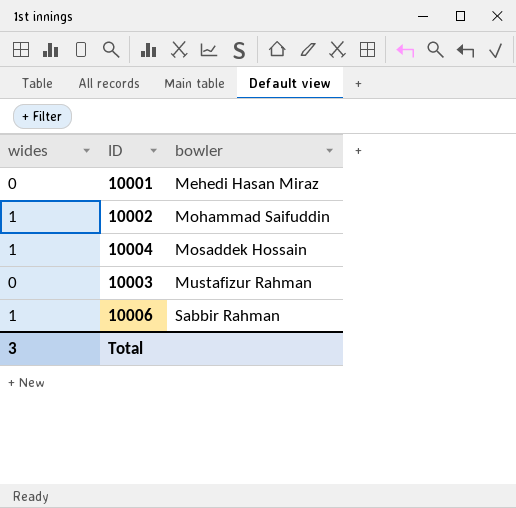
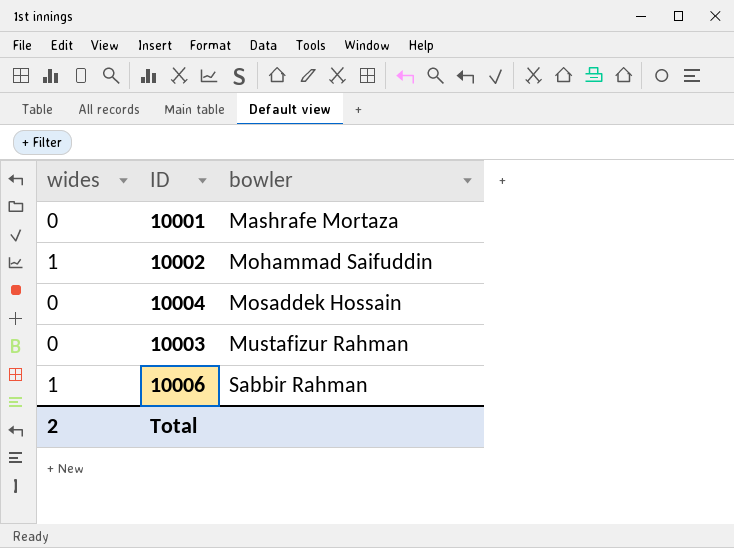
10001 | bowler: Mehedi Hasan Miraz -> Mashrafe Mortaza
10004 | wides: 1 -> 0
Total | wides: 3 -> 2

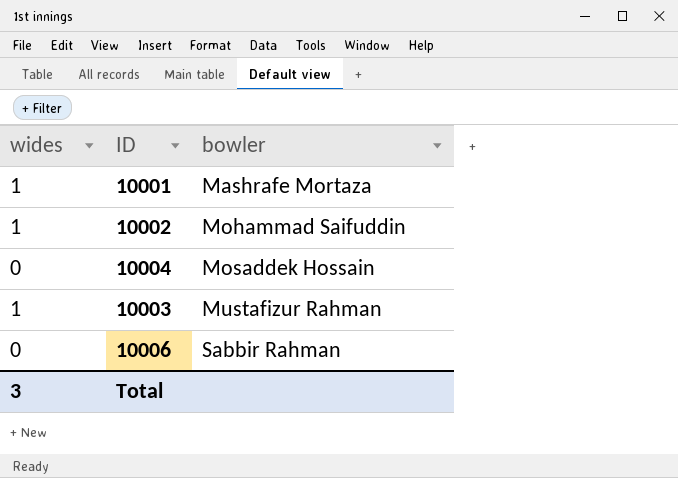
10001 | wides: 0 -> 1
10003 | wides: 0 -> 1
10006 | wides: 1 -> 0
Total | wides: 2 -> 3

